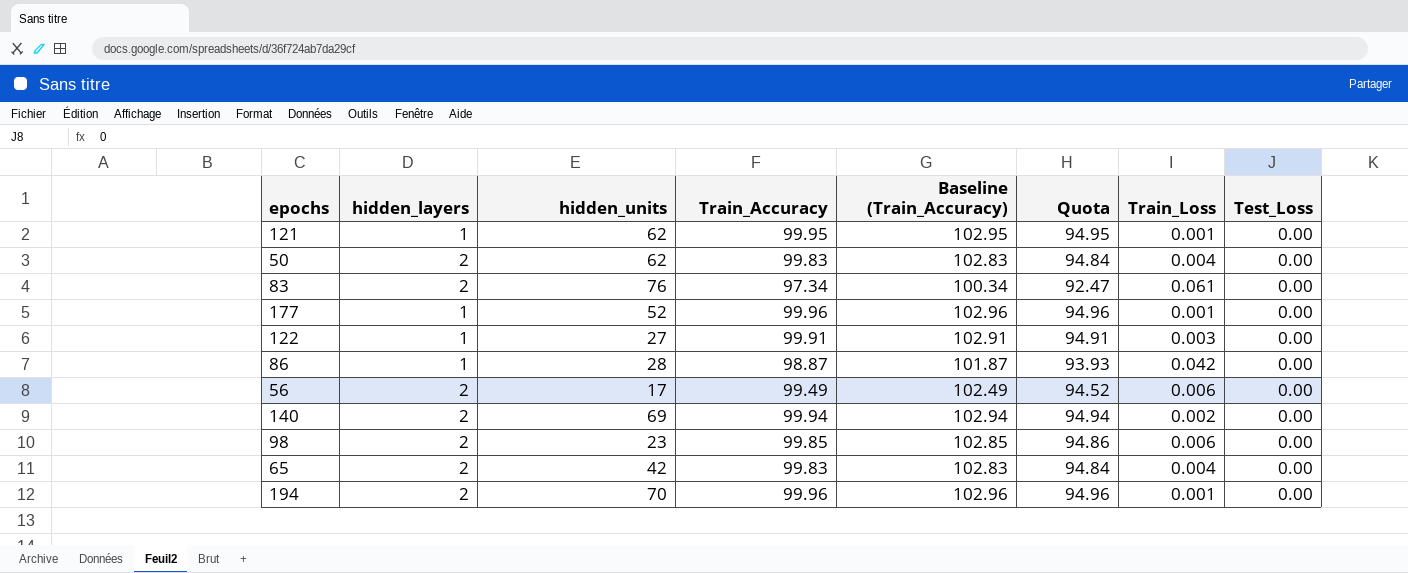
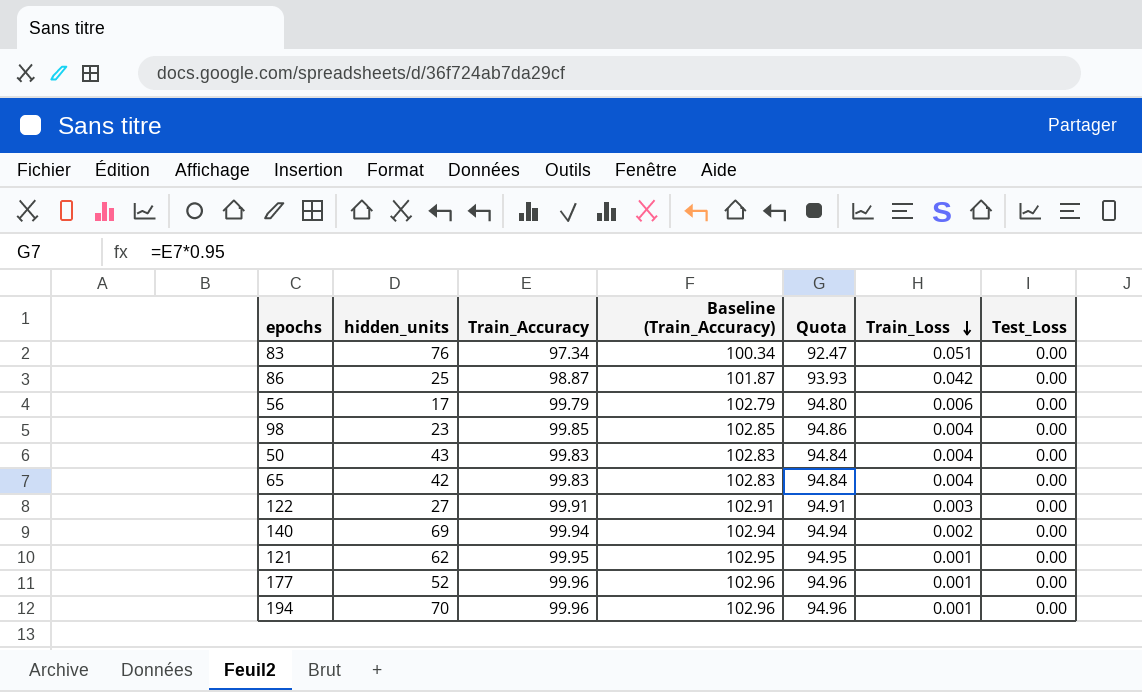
row order: none -> Train_Loss descending
column hidden_layers | position: 2 -> none
83 | Train_Loss: 0.061 -> 0.051
86 | hidden_units: 28 -> 25
56 | Train_Accuracy: 99.49 -> 99.79
56 | Baseline (Train_Accuracy): 102.49 -> 102.79
56 | Quota: 94.52 -> 94.80
98 | Train_Loss: 0.006 -> 0.004
50 | hidden_units: 62 -> 43

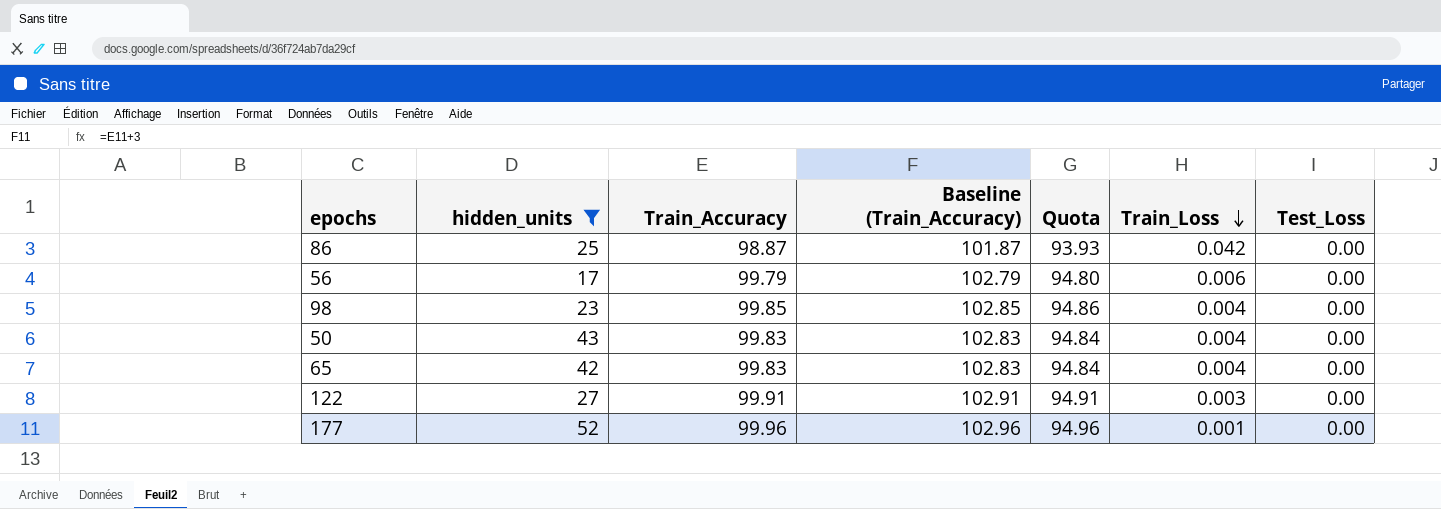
filter: none -> hidden_units <= 52

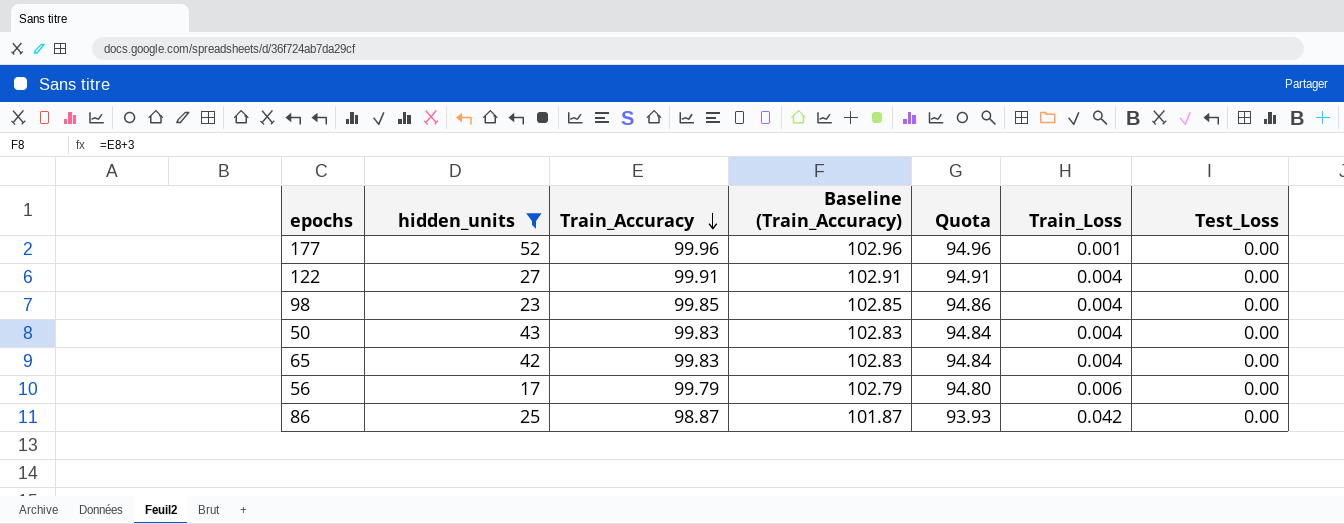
row order: Train_Loss descending -> Train_Accuracy descending
122 | Train_Loss: 0.003 -> 0.004

